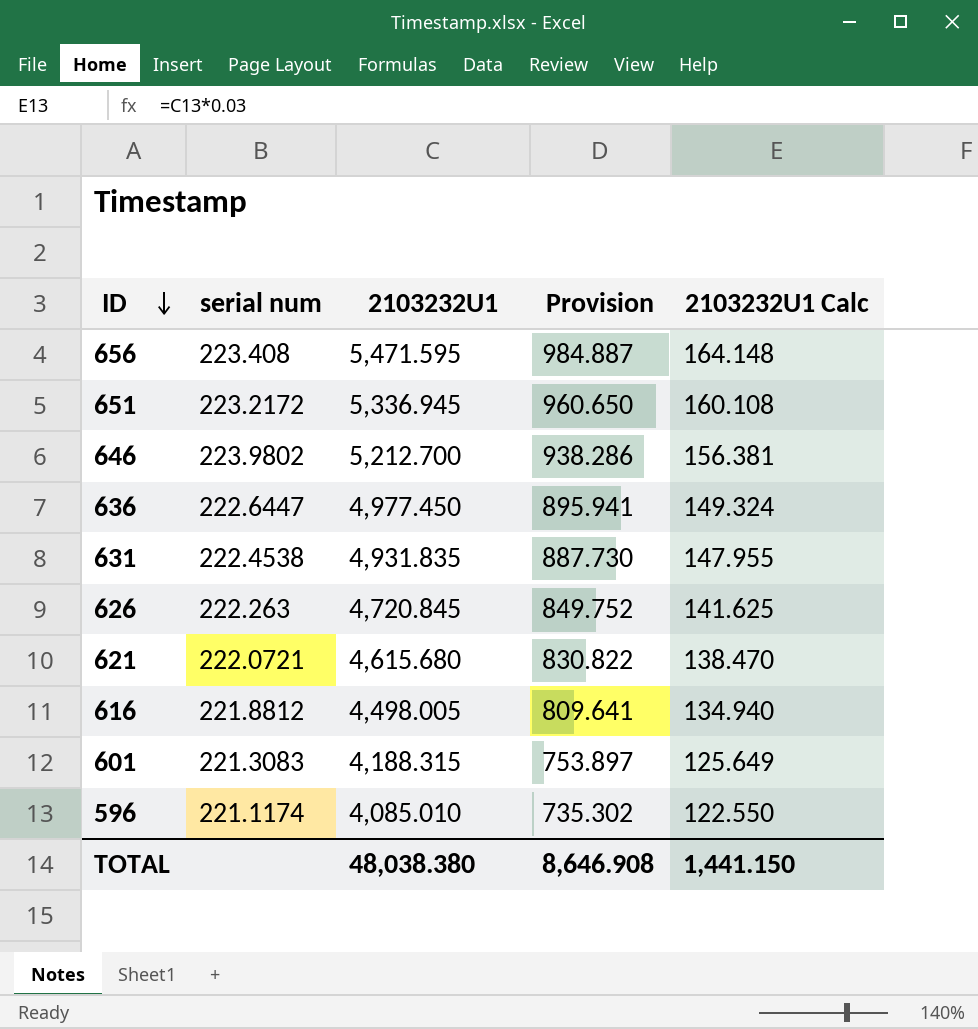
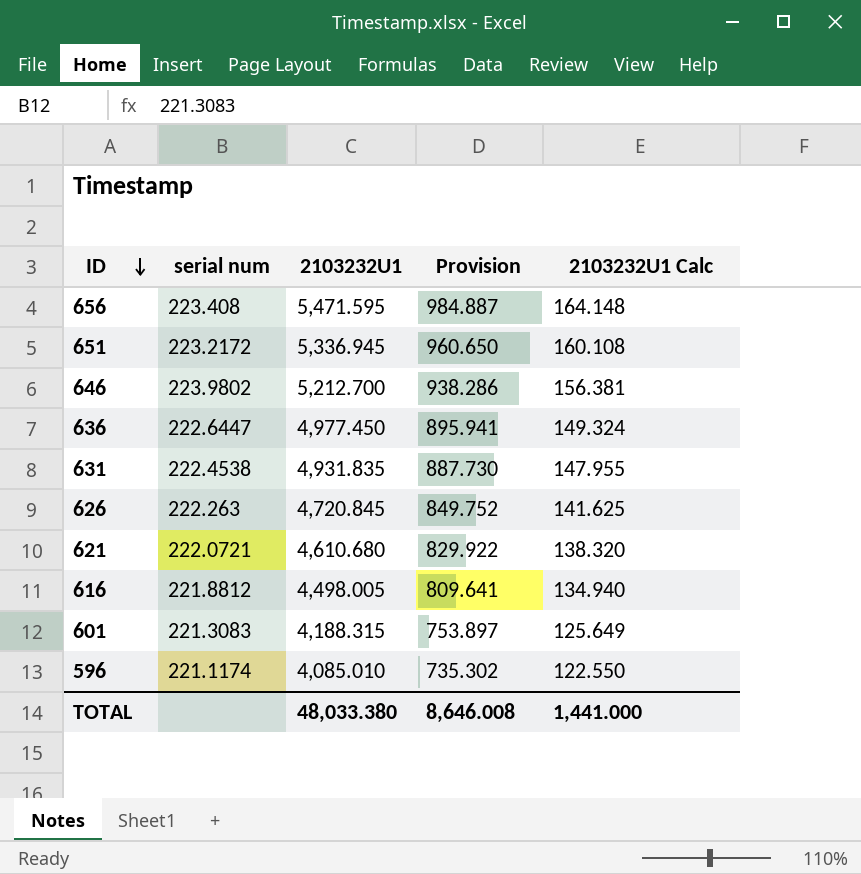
621 | 2103232U1: 4,615.680 -> 4,610.680
621 | Provision: 830.822 -> 829.922
621 | 2103232U1 Calc: 138.470 -> 138.320
TOTAL | 2103232U1: 48,038.380 -> 48,033.380
TOTAL | Provision: 8,646.908 -> 8,646.008
TOTAL | 2103232U1 Calc: 1,441.150 -> 1,441.000

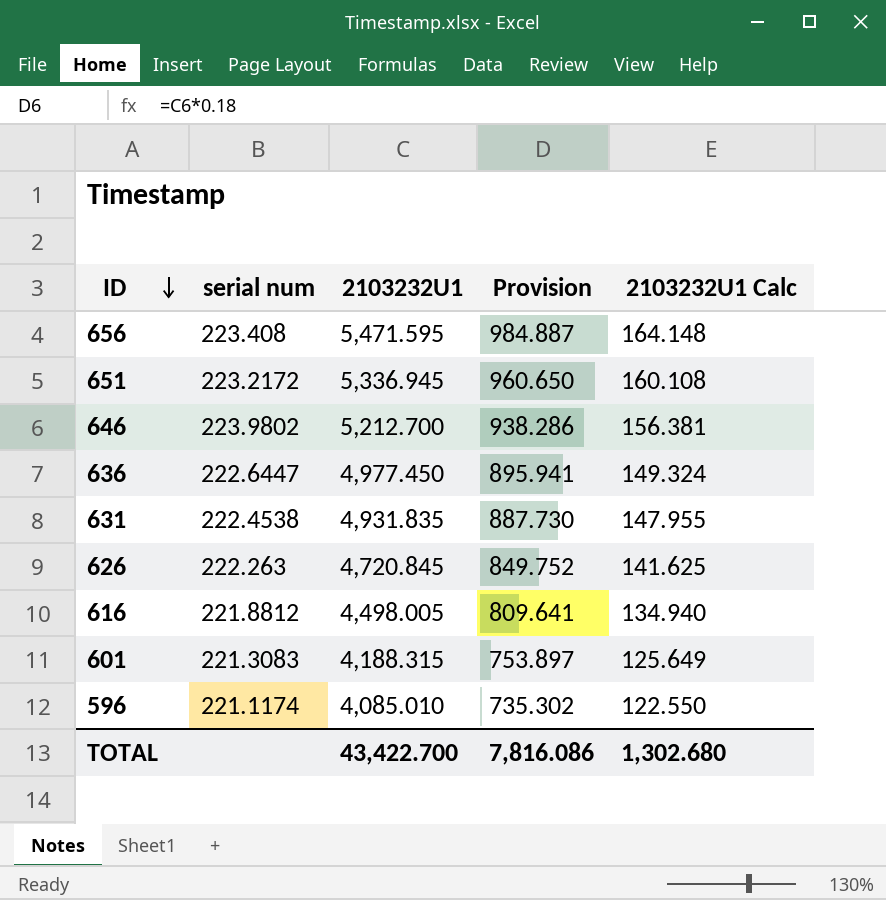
row 621: 222.0721 | 4,610.680 | 829.922 | 138.320 -> none
TOTAL | 2103232U1: 48,033.380 -> 43,422.700
TOTAL | Provision: 8,646.008 -> 7,816.086
TOTAL | 2103232U1 Calc: 1,441.000 -> 1,302.680

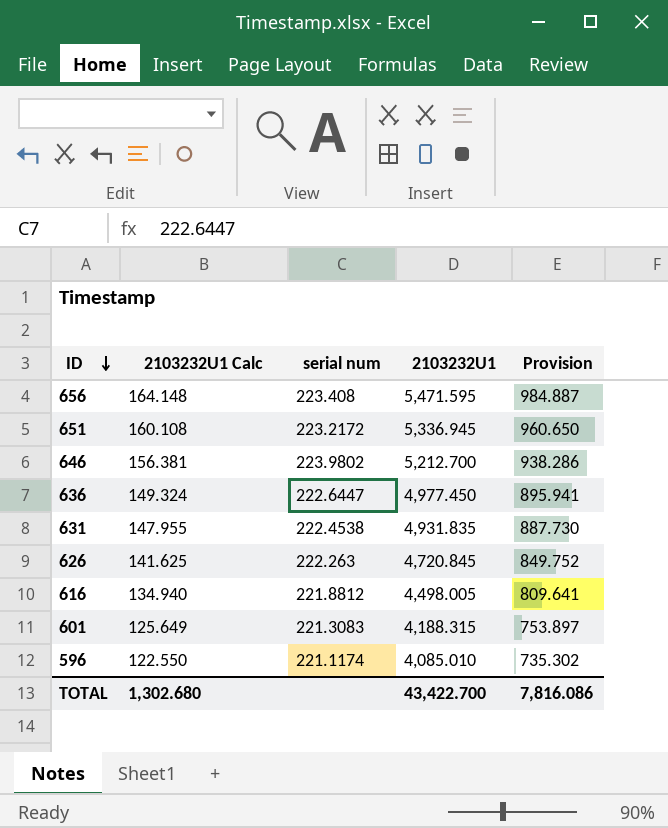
column 2103232U1 Calc | position: 5 -> 2

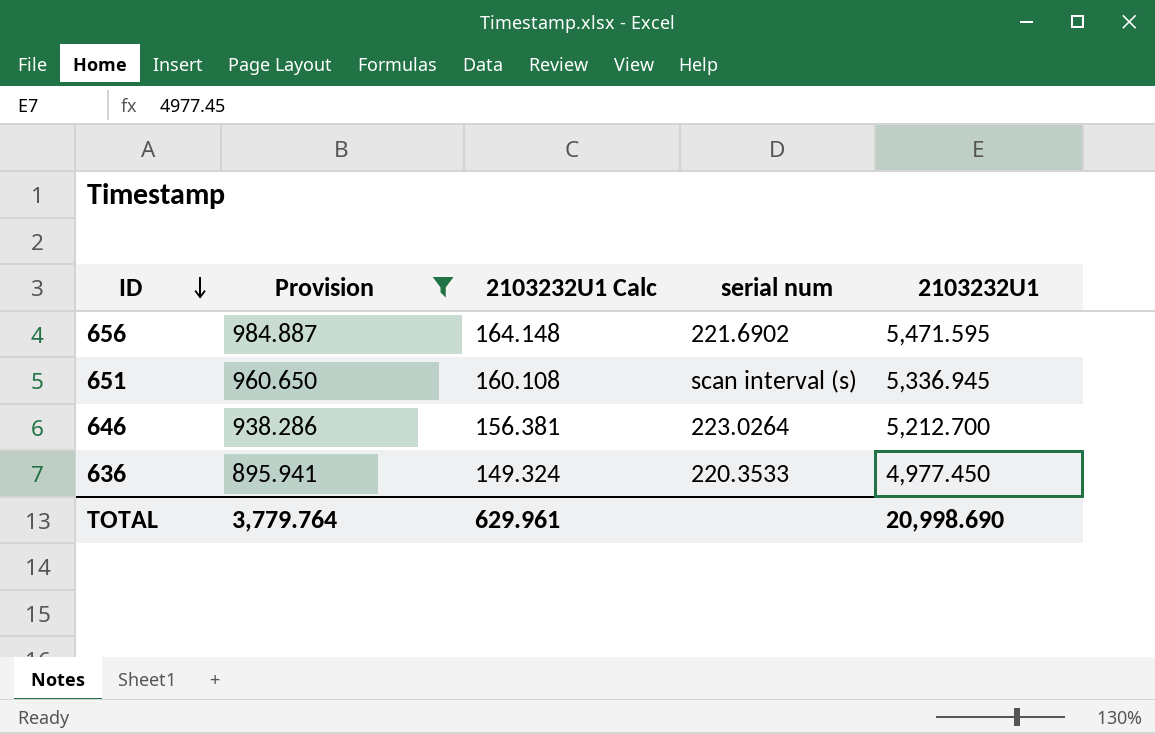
filter: none -> Provision >= 895.941
column Provision | position: 5 -> 2
656 | serial num: 223.408 -> 221.6902
651 | serial num: 223.2172 -> scan interval (s)
646 | serial num: 223.9802 -> 223.0264
636 | serial num: 222.6447 -> 220.3533
TOTAL | Provision: 7,816.086 -> 3,779.764
TOTAL | 2103232U1 Calc: 1,302.680 -> 629.961
TOTAL | 2103232U1: 43,422.700 -> 20,998.690

